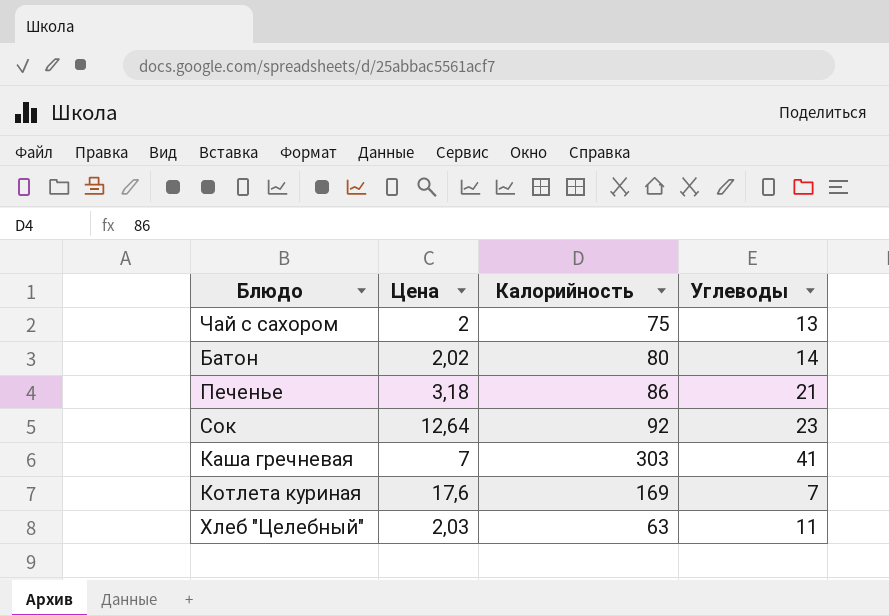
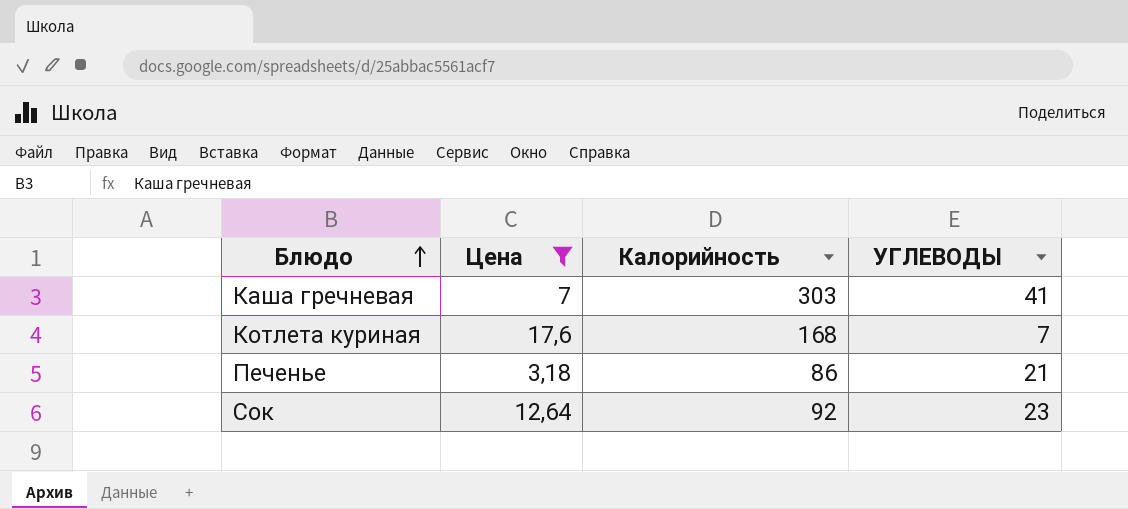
filter: none -> Цена >= 3,18
row order: none -> Блюдо ascending
column name: Углеводы -> УГЛЕВОДЫ
Котлета куриная | Калорийность: 169 -> 168

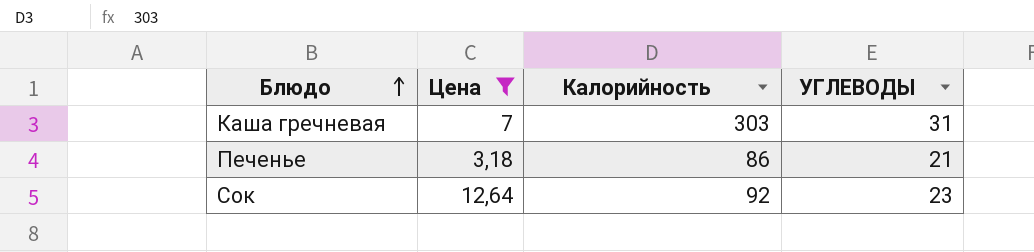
row Котлета куриная: 17,6 | 168 | 7 -> none
Каша гречневая | УГЛЕВОДЫ: 41 -> 31

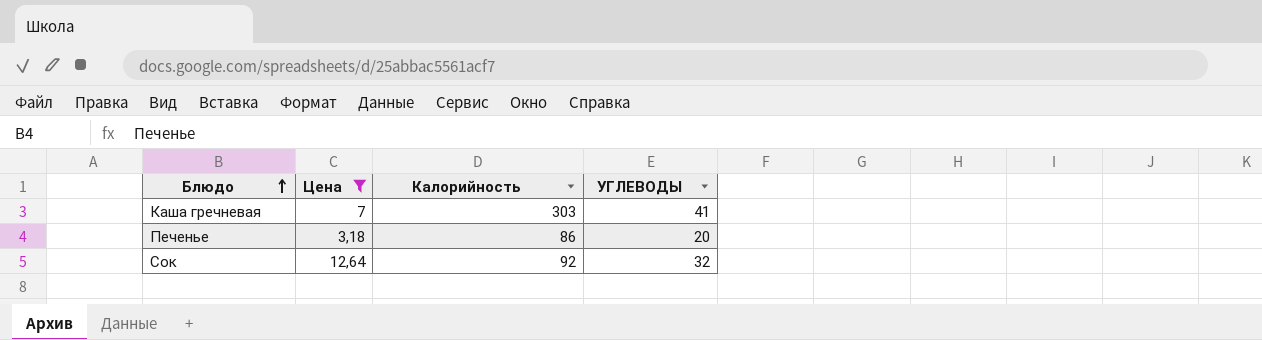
Каша гречневая | УГЛЕВОДЫ: 31 -> 41
Печенье | УГЛЕВОДЫ: 21 -> 20
Сок | УГЛЕВОДЫ: 23 -> 32

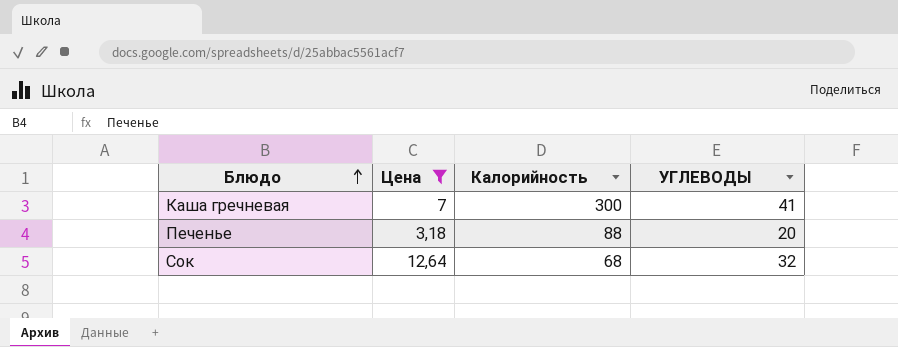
Каша гречневая | Калорийность: 303 -> 300
Печенье | Калорийность: 86 -> 88
Сок | Калорийность: 92 -> 68

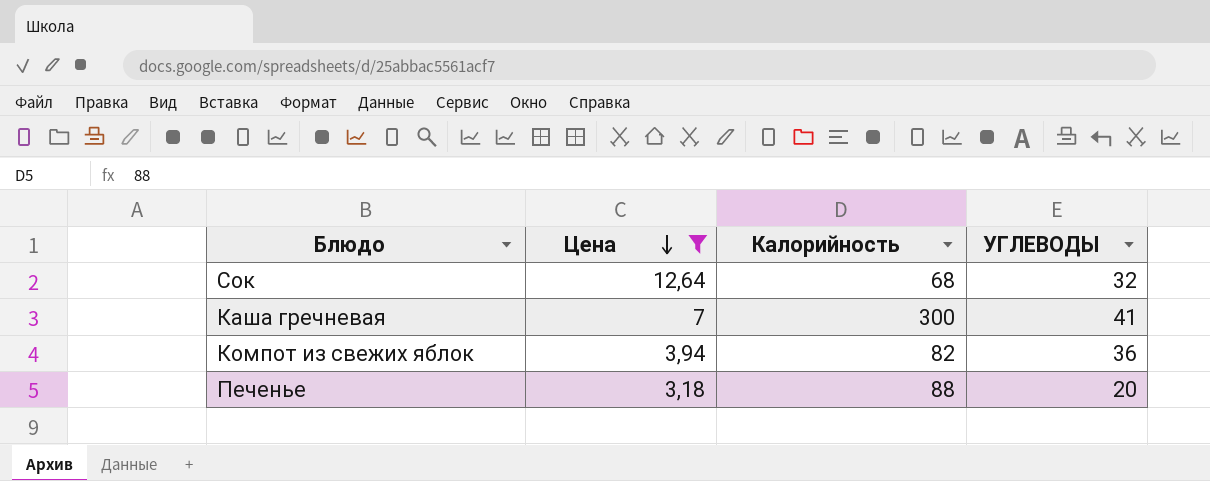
row order: Блюдо ascending -> Цена descending
row Компот из свежих яблок: none -> 3,94 | 82 | 36

